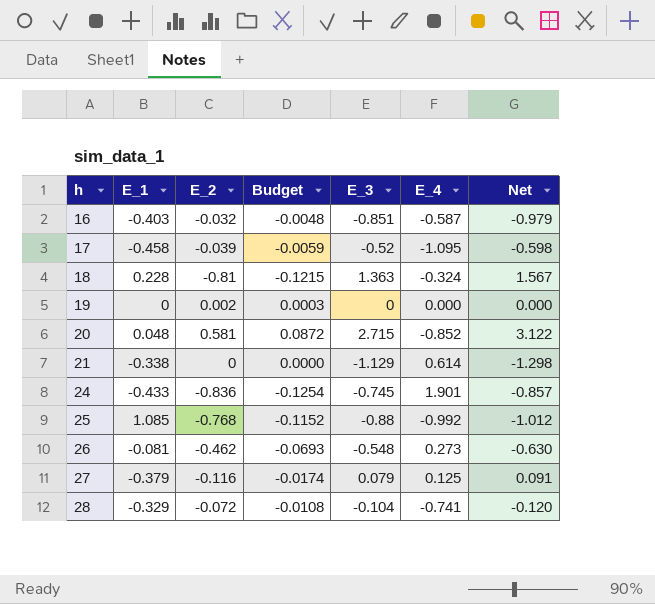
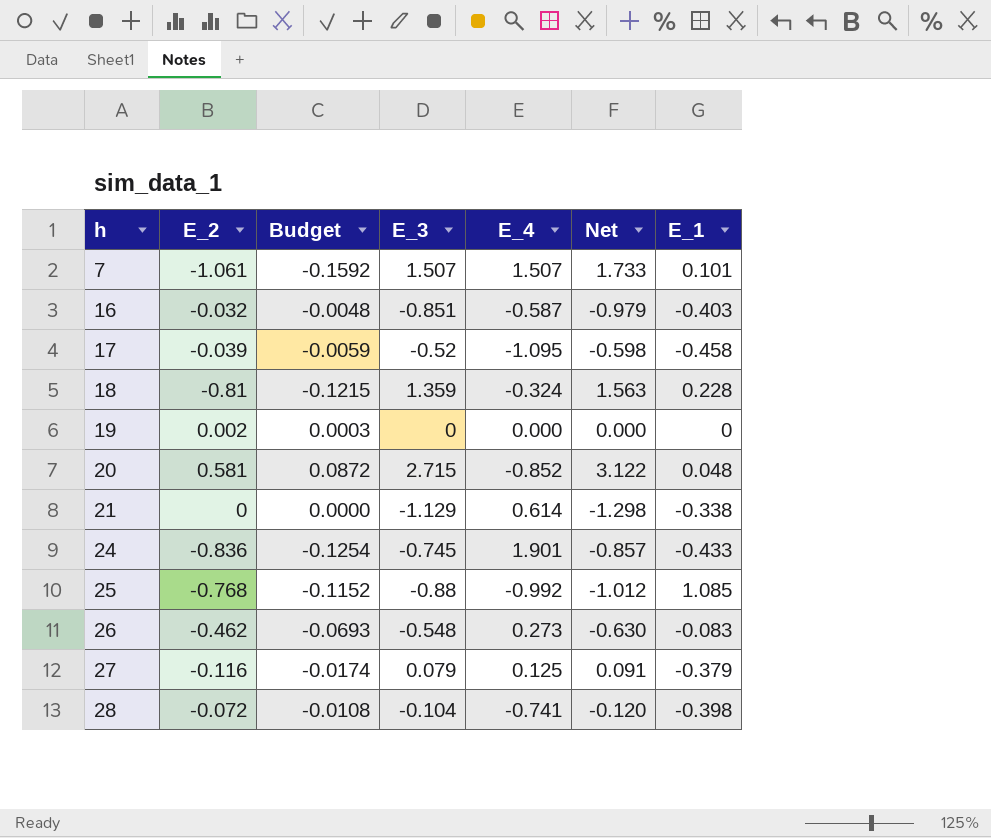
column E_1 | position: 2 -> 7
row 7: none -> -1.061 | -0.1592 | 1.507 | 1.507 | 1.733 | 0.101
18 | E_3: 1.363 -> 1.359
18 | Net: 1.567 -> 1.563
26 | E_1: -0.081 -> -0.083
28 | E_1: -0.329 -> -0.398

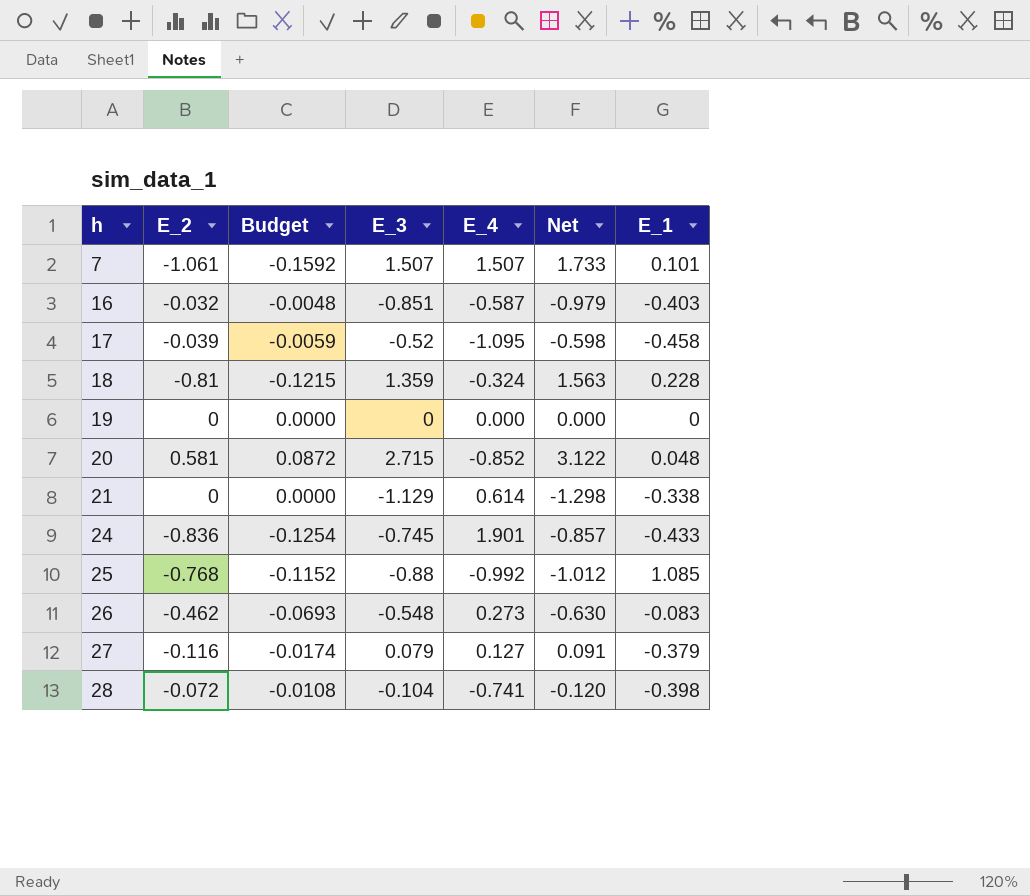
19 | E_2: 0.002 -> 0
19 | Budget: 0.0003 -> 0.0000
27 | E_4: 0.125 -> 0.127

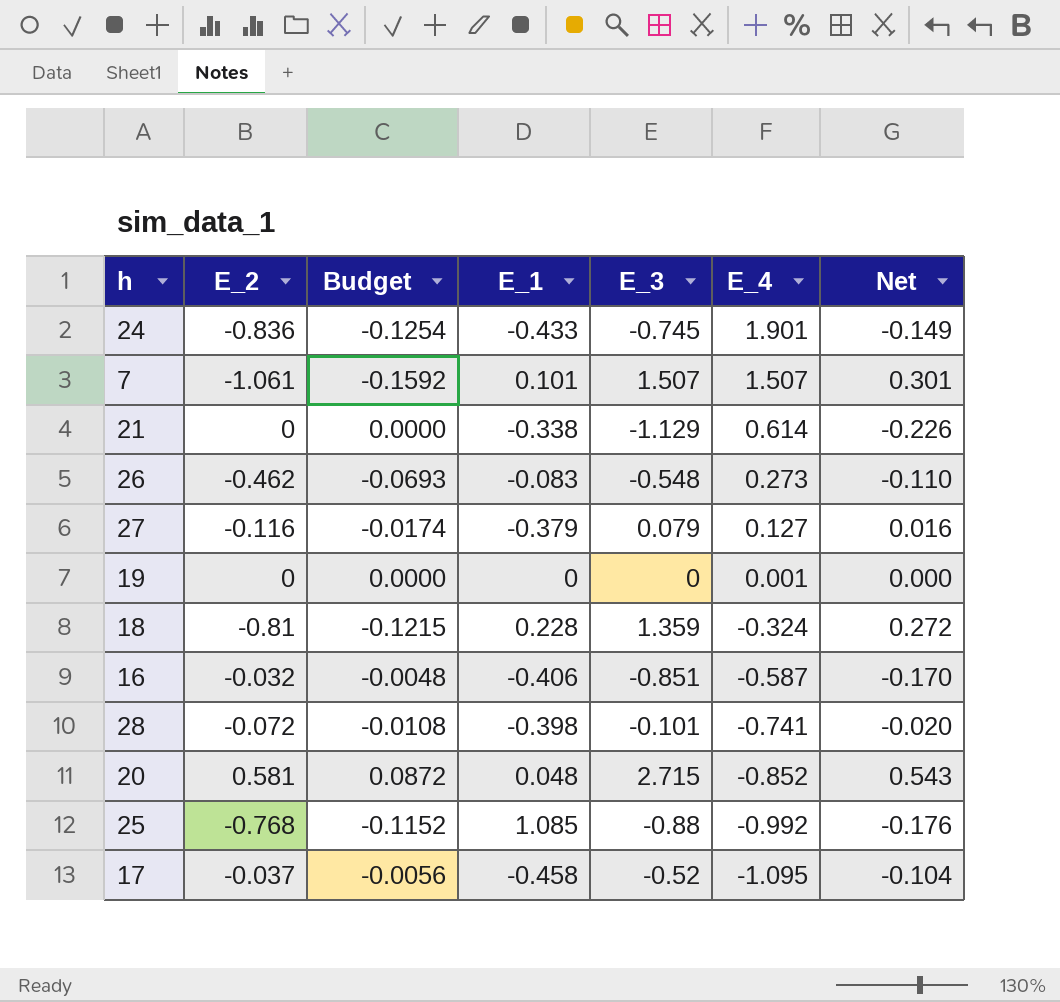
row order: h ascending -> E_4 descending
column E_1 | position: 7 -> 4
column Net | formula: [E_3] * 1.15 -> [E_3] * 0.2
19 | E_4: 0.000 -> 0.001
16 | E_1: -0.403 -> -0.406
28 | E_3: -0.104 -> -0.101
17 | E_2: -0.039 -> -0.037
17 | Budget: -0.0059 -> -0.0056

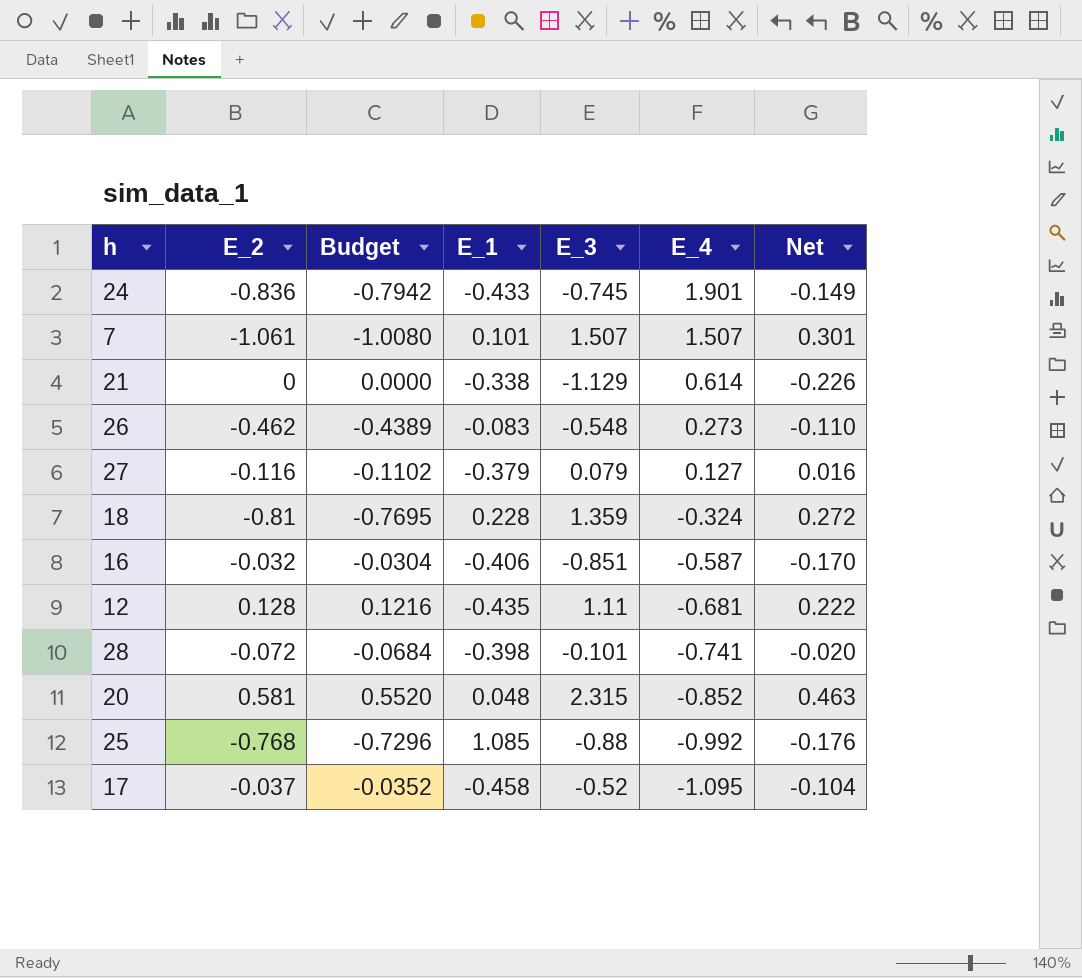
column Budget | formula: [E_2] * 0.15 -> [E_2] * 0.95
row 19: 0 | 0.0000 | 0 | 0 | 0.001 | 0.000 -> none
row 12: none -> 0.128 | 0.1216 | -0.435 | 1.11 | -0.681 | 0.222
20 | E_3: 2.715 -> 2.315
20 | Net: 0.543 -> 0.463

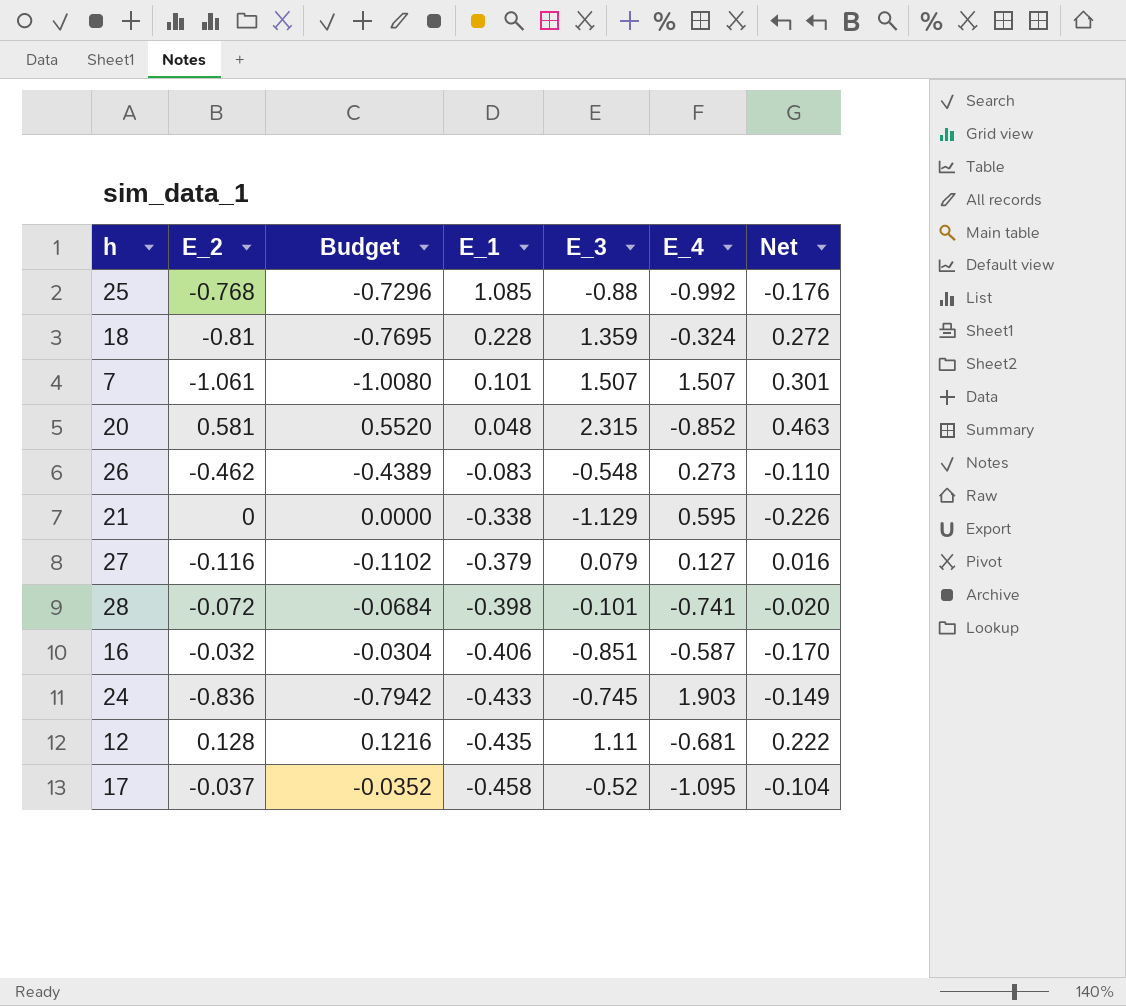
row order: E_4 descending -> E_1 descending
21 | E_4: 0.614 -> 0.595
24 | E_4: 1.901 -> 1.903

